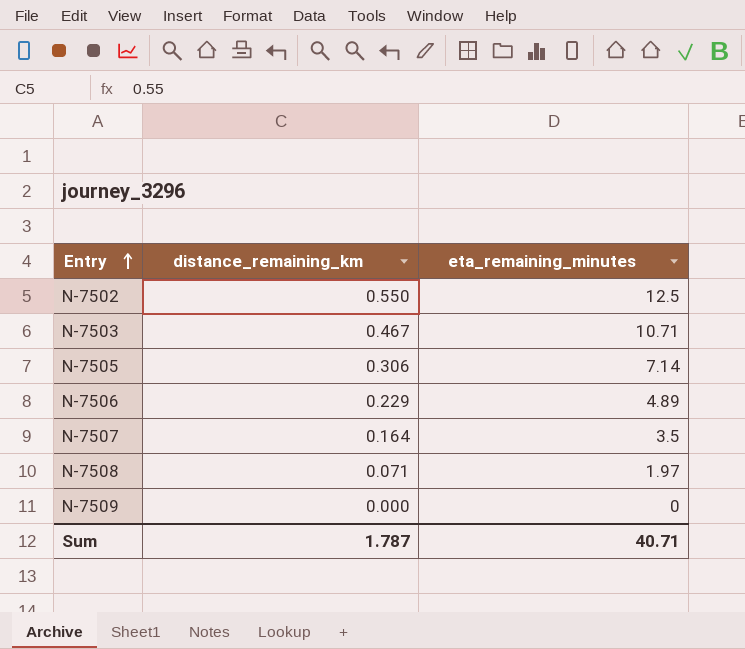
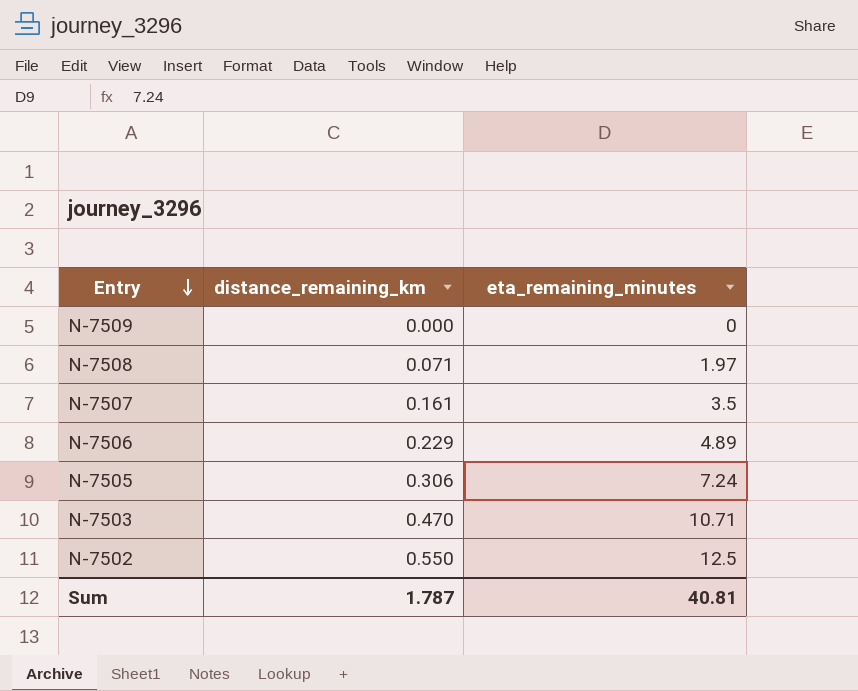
row order: Entry ascending -> Entry descending
N-7507 | distance_remaining_km: 0.164 -> 0.161
N-7505 | eta_remaining_minutes: 7.14 -> 7.24
N-7503 | distance_remaining_km: 0.467 -> 0.470
Sum | eta_remaining_minutes: 40.71 -> 40.81

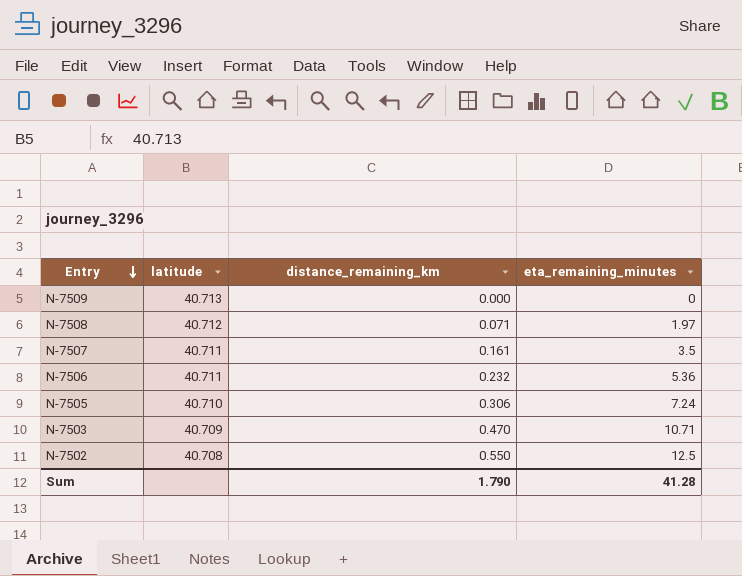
column latitude | position: none -> 2
N-7506 | distance_remaining_km: 0.229 -> 0.232
N-7506 | eta_remaining_minutes: 4.89 -> 5.36
Sum | distance_remaining_km: 1.787 -> 1.790
Sum | eta_remaining_minutes: 40.81 -> 41.28

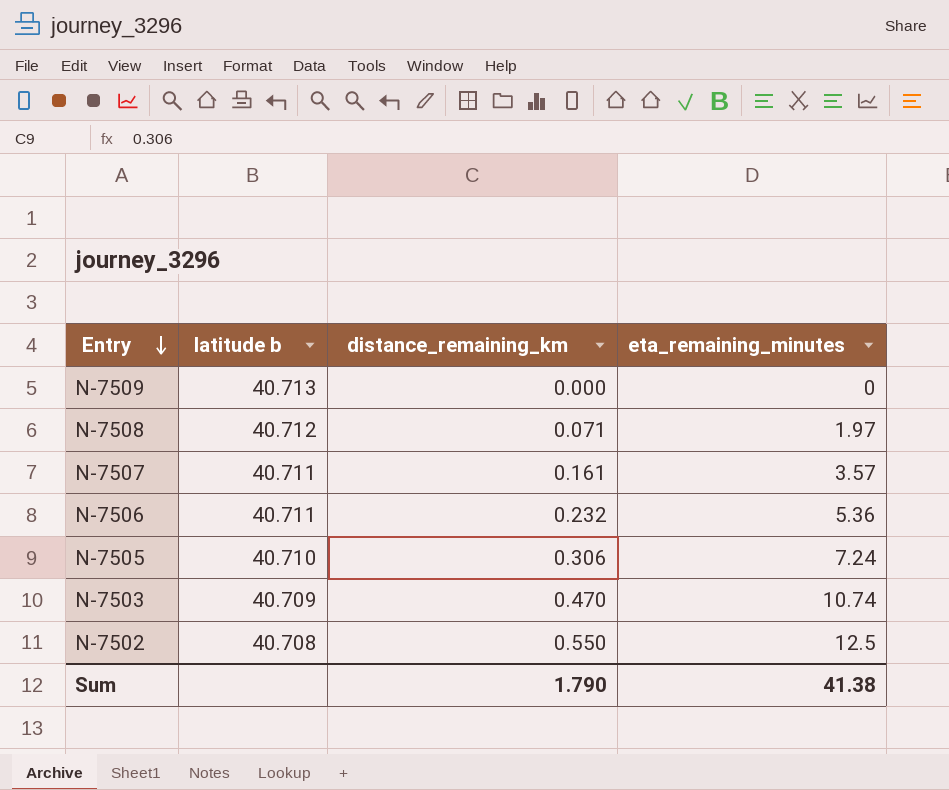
column name: latitude -> latitude b
N-7507 | eta_remaining_minutes: 3.5 -> 3.57
N-7503 | eta_remaining_minutes: 10.71 -> 10.74
Sum | eta_remaining_minutes: 41.28 -> 41.38

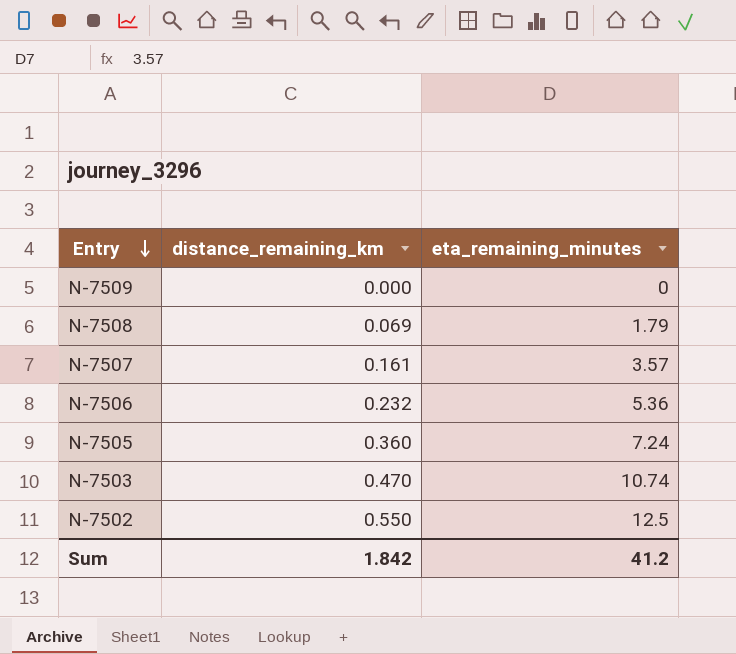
column latitude b | position: 2 -> none
N-7508 | distance_remaining_km: 0.071 -> 0.069
N-7508 | eta_remaining_minutes: 1.97 -> 1.79
N-7505 | distance_remaining_km: 0.306 -> 0.360
Sum | distance_remaining_km: 1.790 -> 1.842
Sum | eta_remaining_minutes: 41.38 -> 41.2

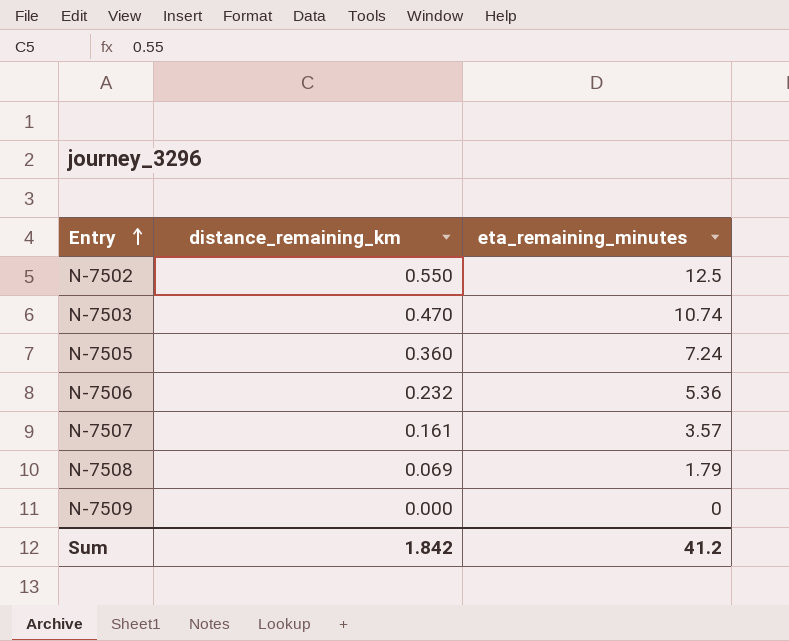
row order: Entry descending -> Entry ascending

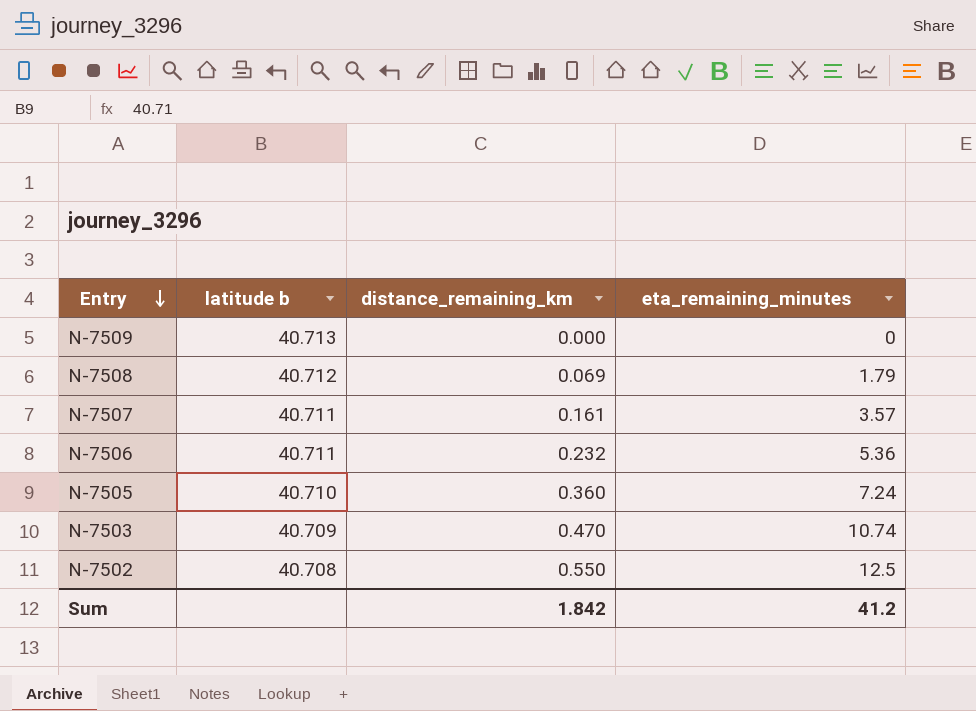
row order: Entry ascending -> Entry descending
column latitude b | position: none -> 2

